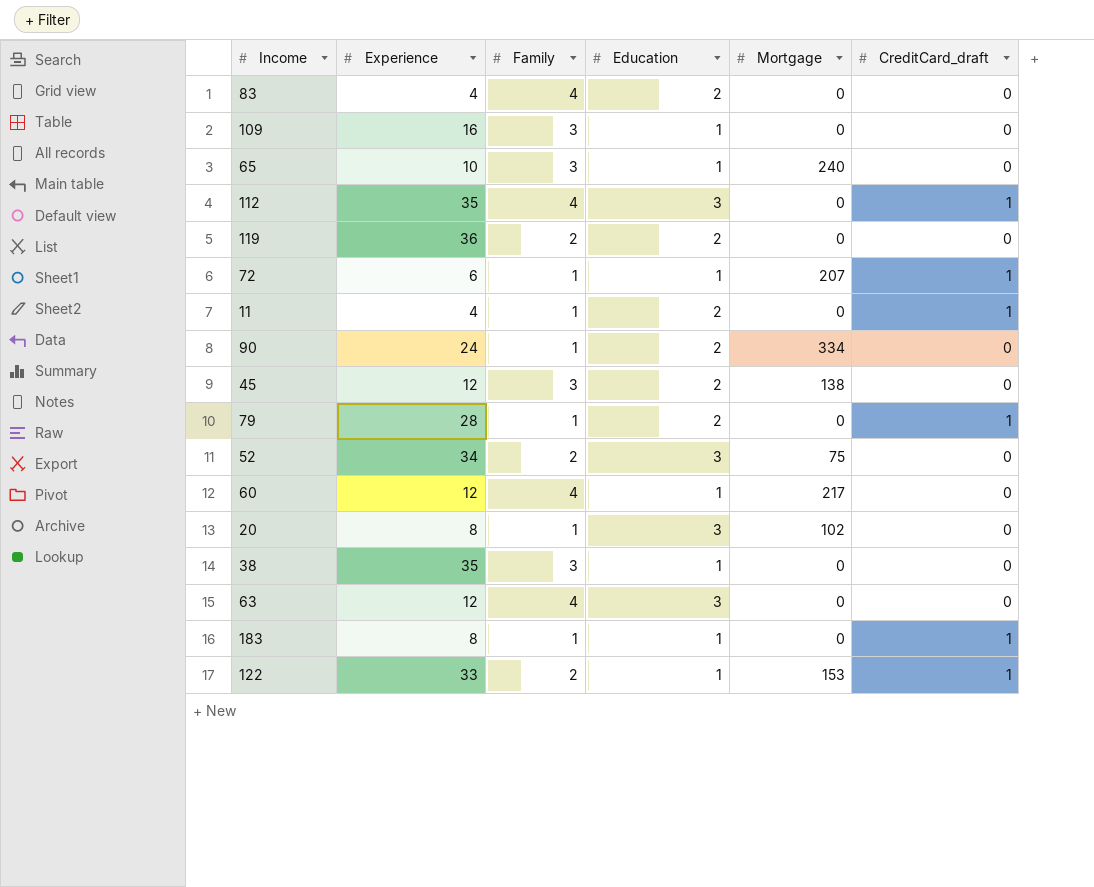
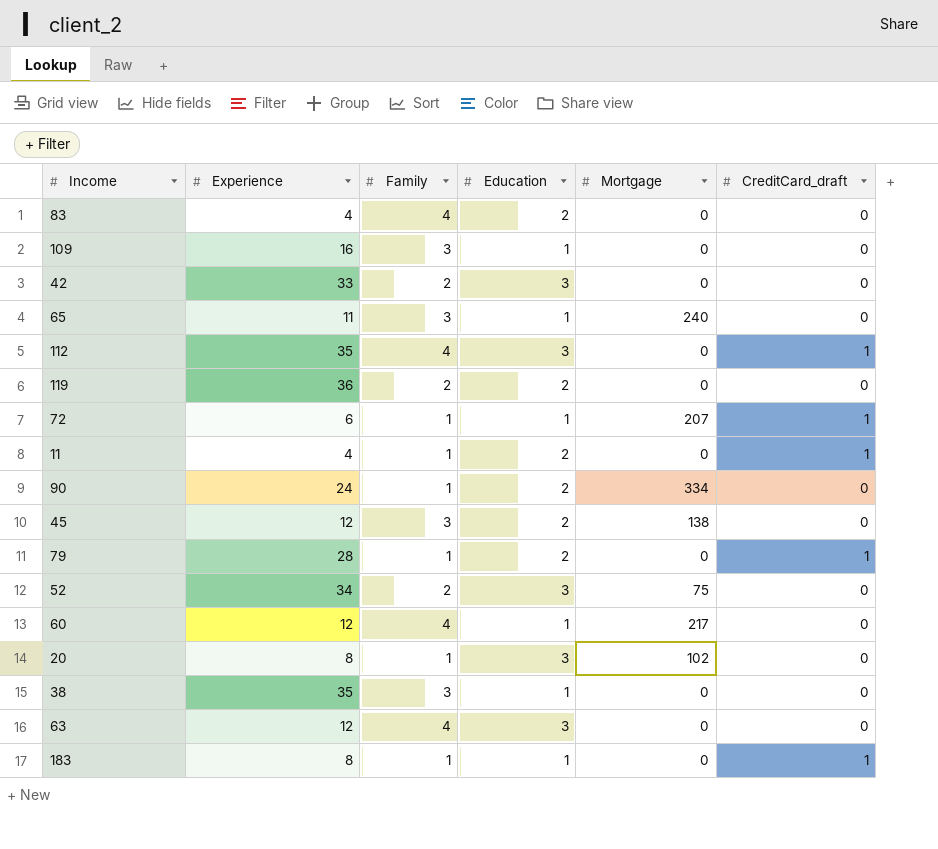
row 122: 33 | 2 | 1 | 153 | 1 -> none
row 42: none -> 33 | 2 | 3 | 0 | 0
65 | Experience: 10 -> 11

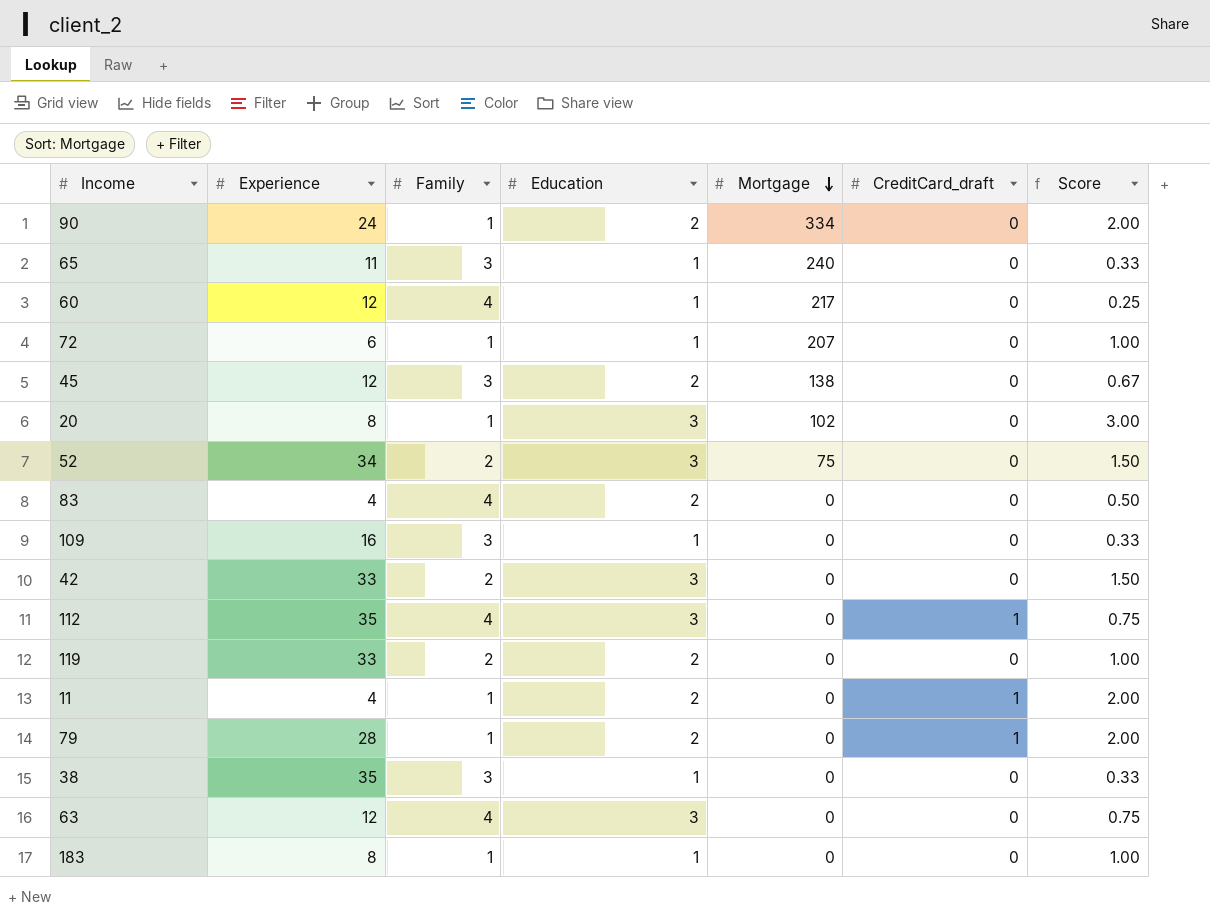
row order: none -> Mortgage descending
column Score | formula: none -> [Education] / [Family]
72 | CreditCard_draft: 1 -> 0
119 | Experience: 36 -> 33
183 | CreditCard_draft: 1 -> 0

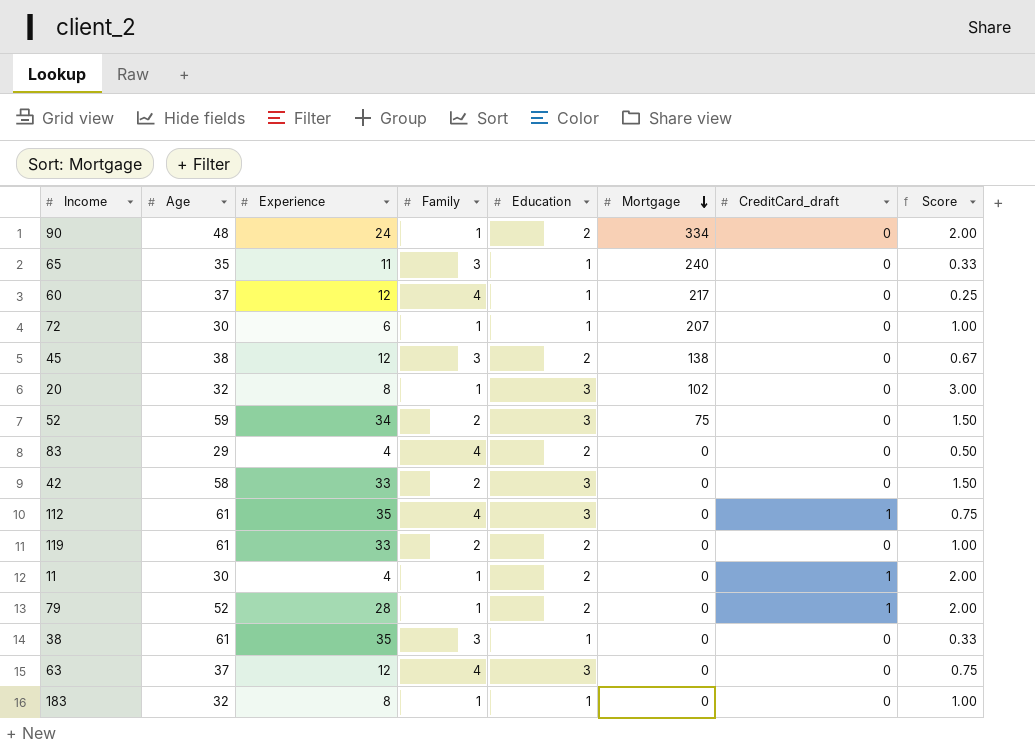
column Age | position: none -> 2
row 109: 16 | 3 | 1 | 0 | 0 | 0.33 -> none

